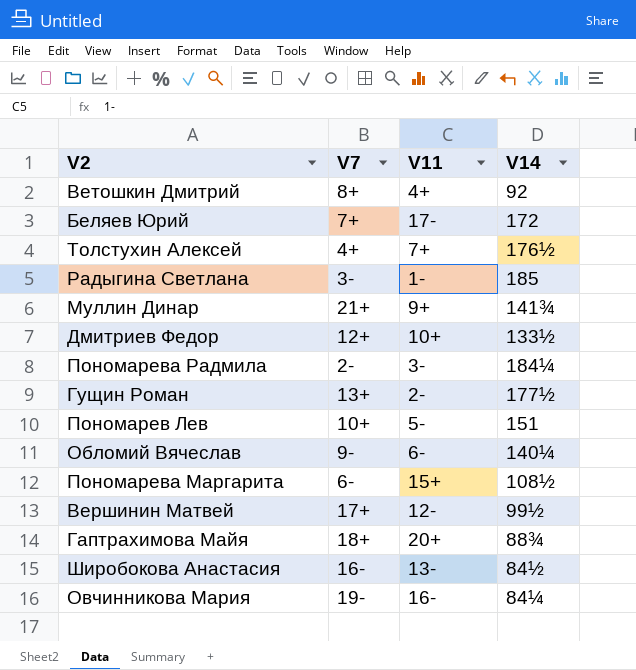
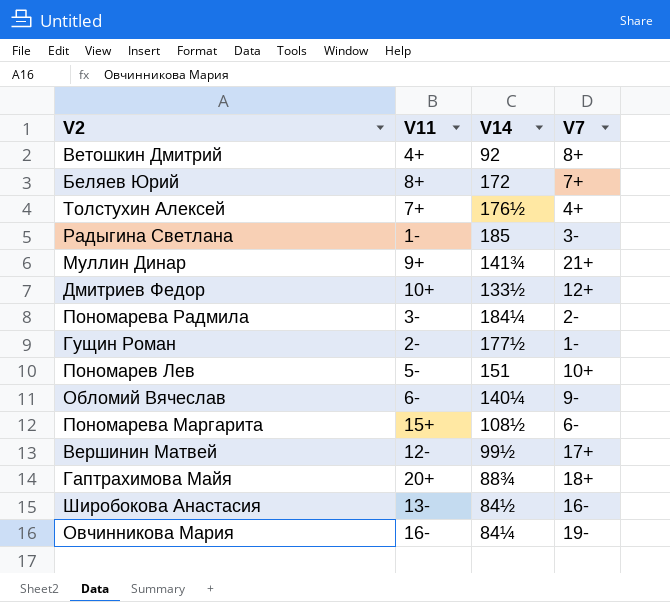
column V7 | position: 2 -> 4
Беляев Юрий | V11: 17- -> 8+
Гущин Роман | V7: 13+ -> 1-

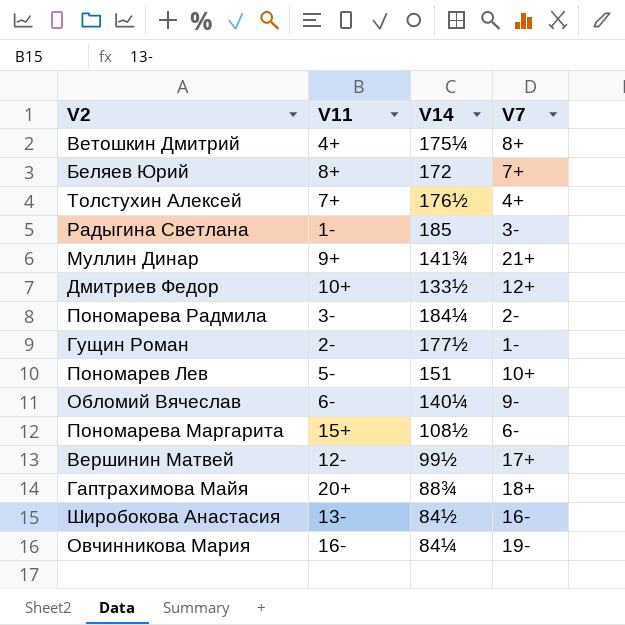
Ветошкин Дмитрий | V14: 92 -> 175¼

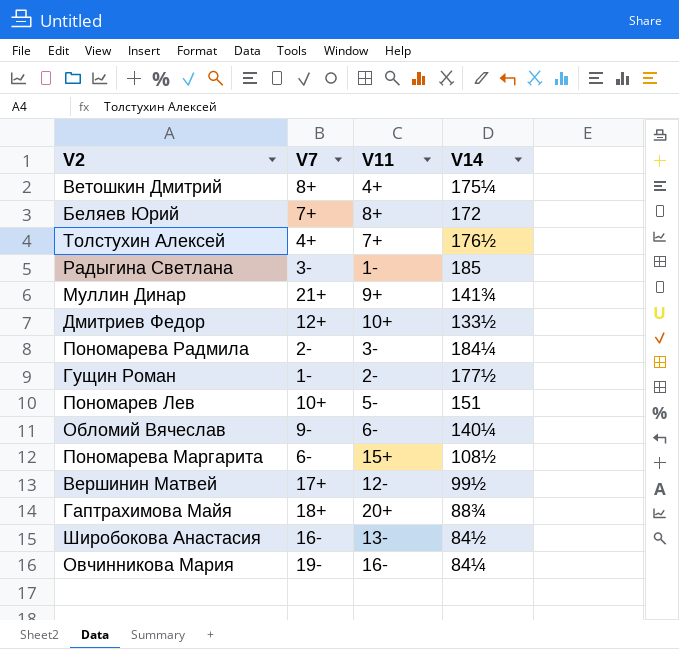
column V7 | position: 4 -> 2

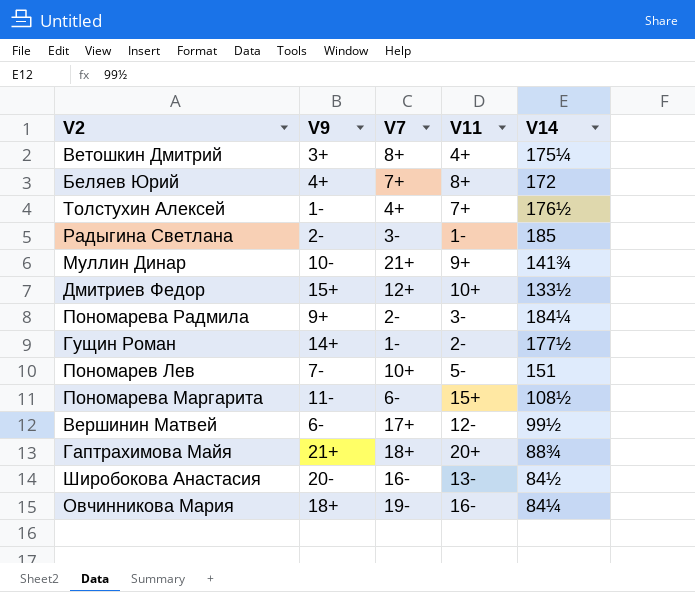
column V9 | position: none -> 2
row Обломий Вячеслав: 9- | 6- | 140¼ -> none

